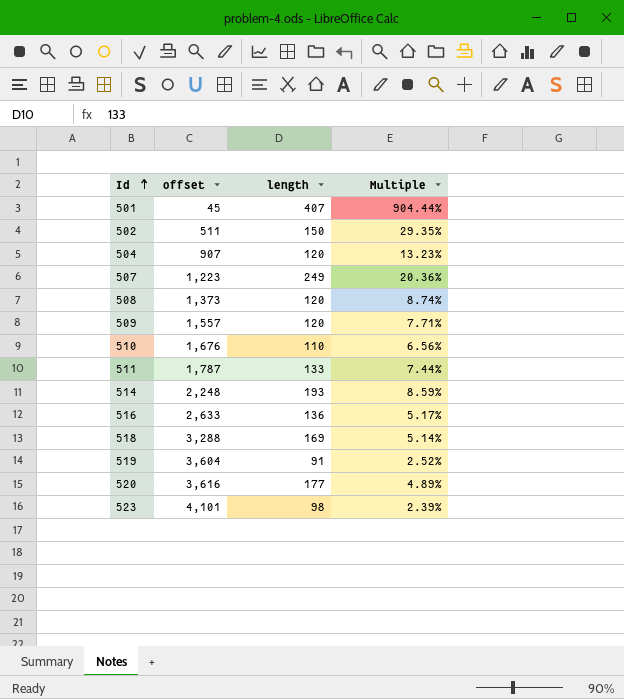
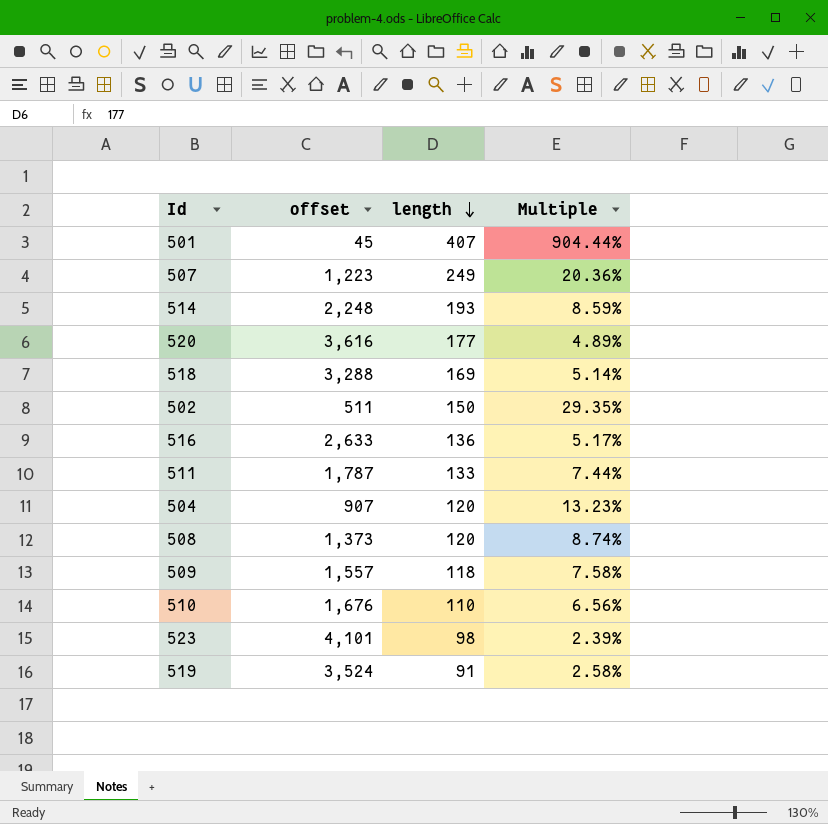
row order: Id ascending -> length descending
509 | length: 120 -> 118
509 | Multiple: 7.71% -> 7.58%
519 | offset: 3,604 -> 3,524
519 | Multiple: 2.52% -> 2.58%

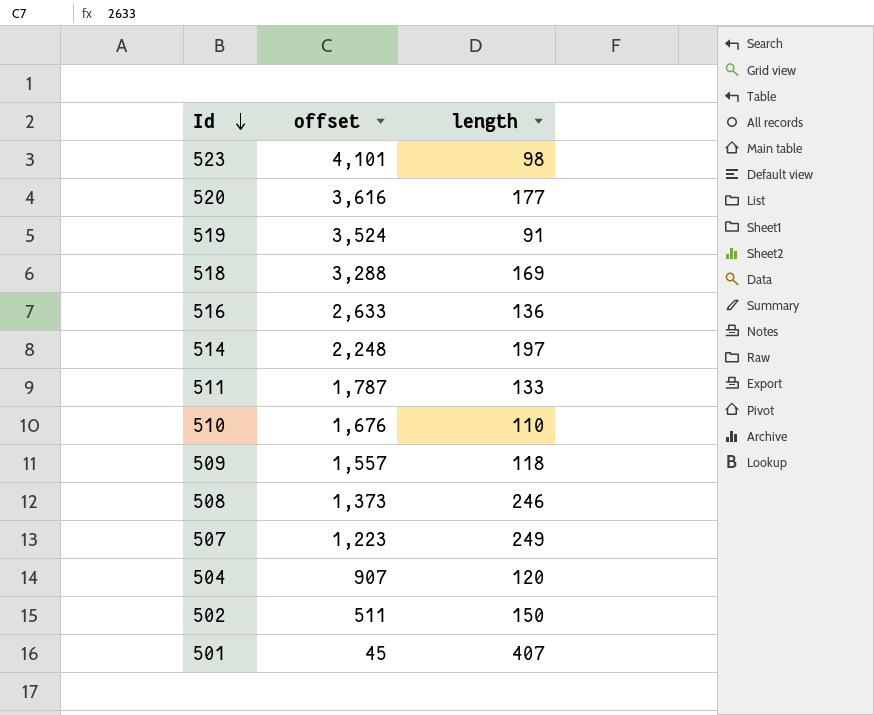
row order: length descending -> Id descending
column Multiple | formula: [length] / [offset] -> none
514 | length: 193 -> 197
508 | length: 120 -> 246

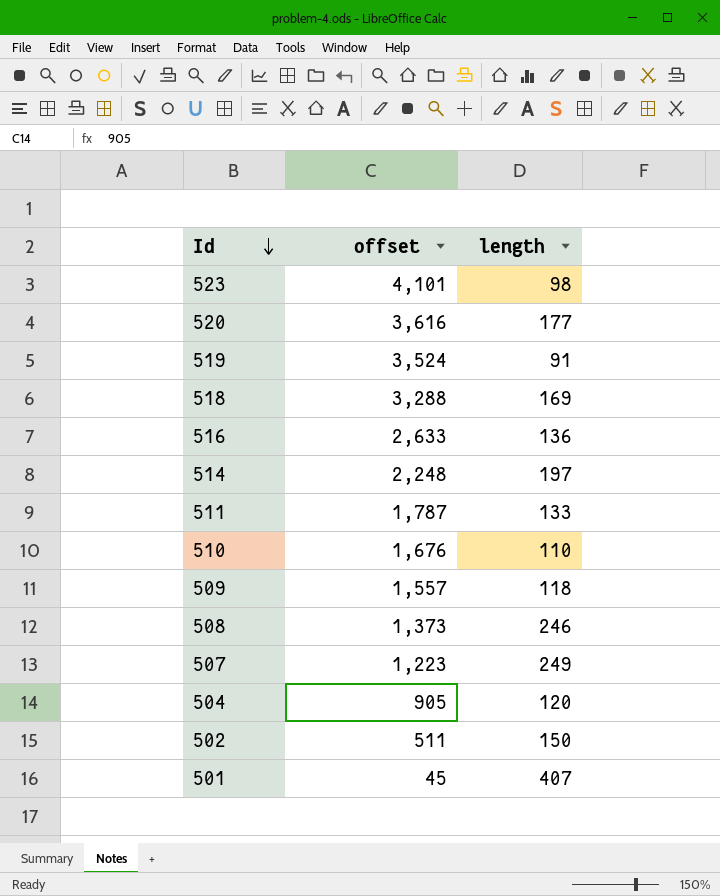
504 | offset: 907 -> 905

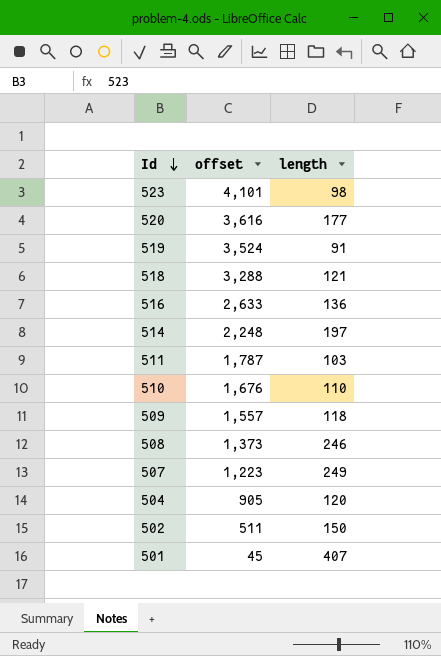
518 | length: 169 -> 121
511 | length: 133 -> 103

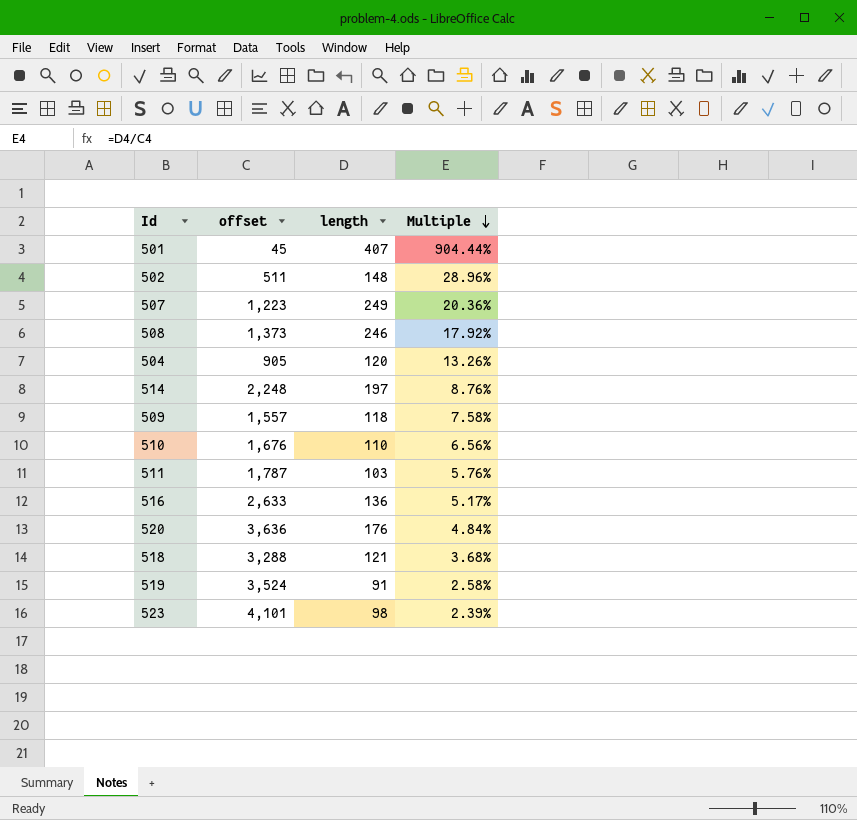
row order: Id descending -> Multiple descending
column Multiple | formula: none -> [length] / [offset]
502 | length: 150 -> 148
520 | offset: 3,616 -> 3,636
520 | length: 177 -> 176

